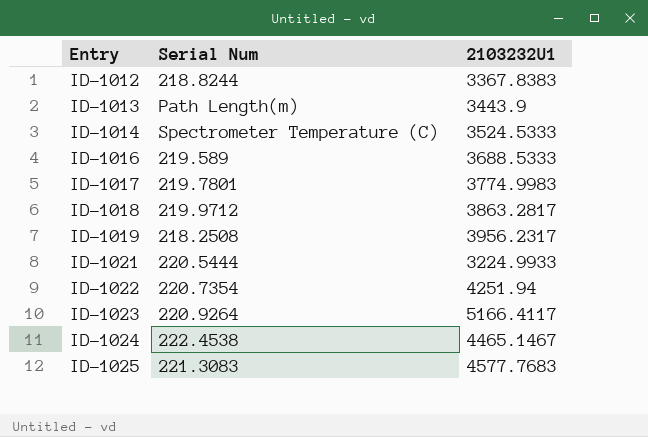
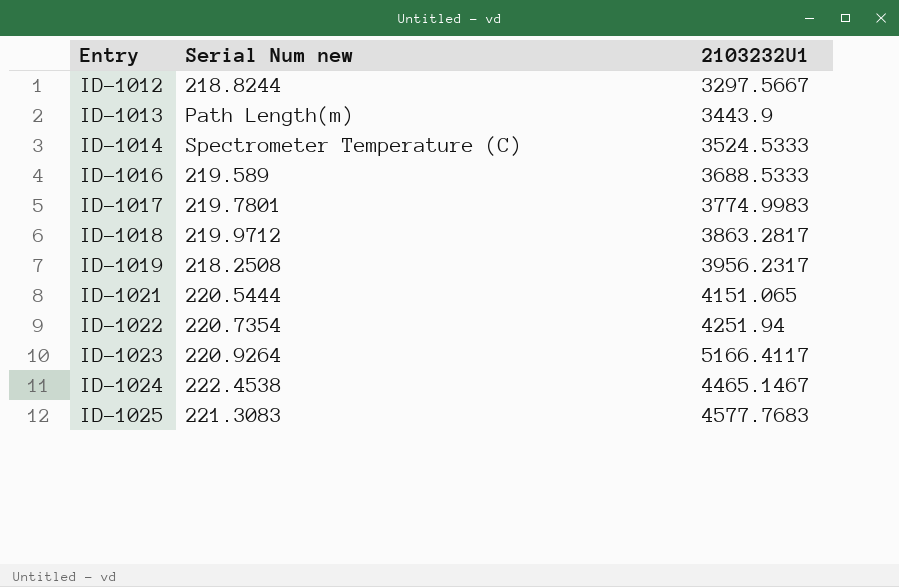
column name: Serial Num -> Serial Num new
ID-1012 | 2103232U1: 3367.8383 -> 3297.5667
ID-1021 | 2103232U1: 3224.9933 -> 4151.065

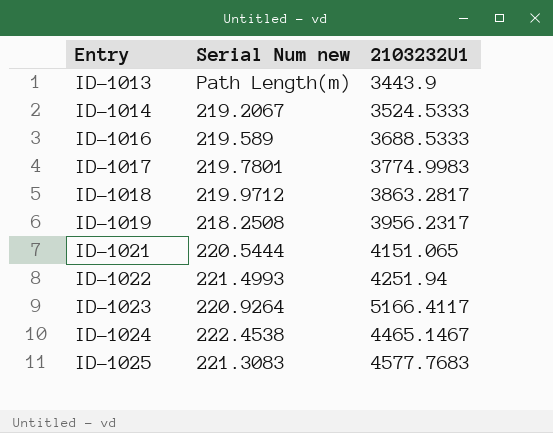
row ID-1012: 218.8244 | 3297.5667 -> none
ID-1014 | Serial Num new: Spectrometer Temperature (C) -> 219.2067
ID-1022 | Serial Num new: 220.7354 -> 221.4993

